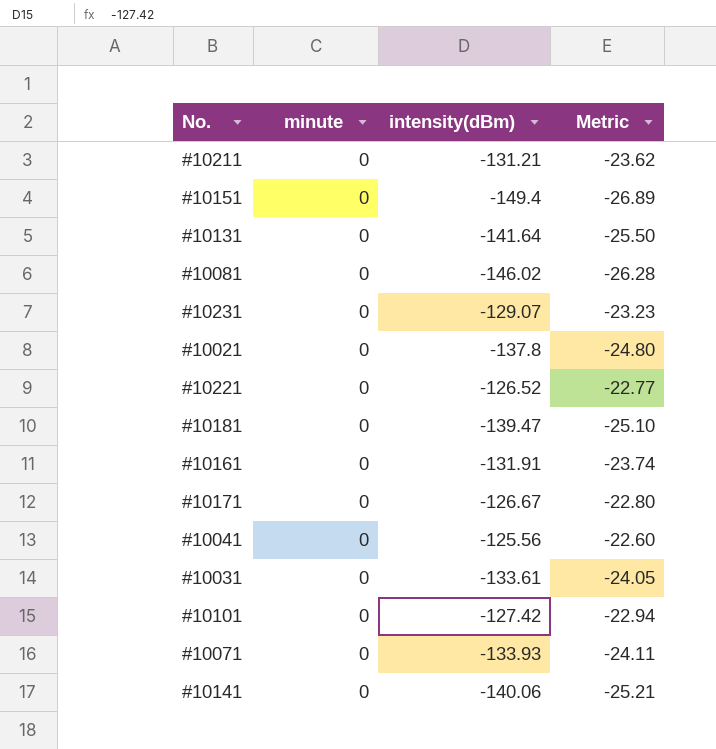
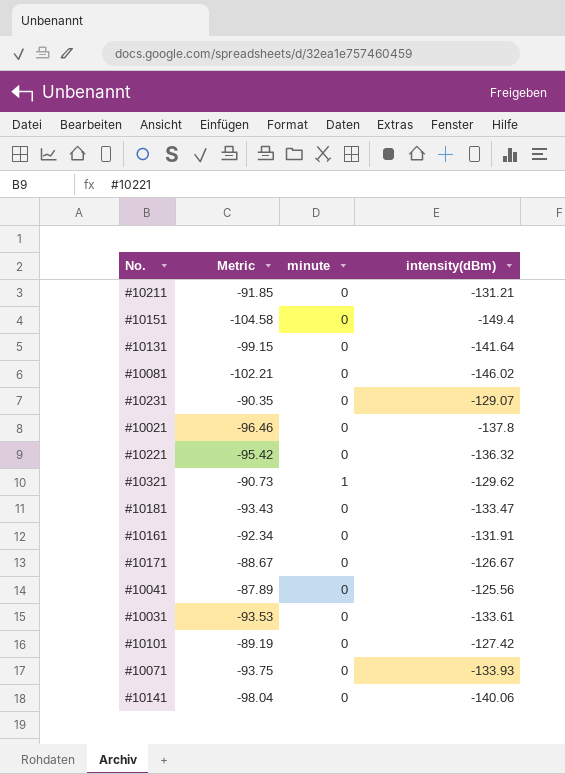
column Metric | formula: [intensity(dBm)] * 0.18 -> [intensity(dBm)] * 0.7
column Metric | position: 4 -> 2
#10221 | intensity(dBm): -126.52 -> -136.32
row #10321: none -> -90.73 | 1 | -129.62
#10181 | intensity(dBm): -139.47 -> -133.47

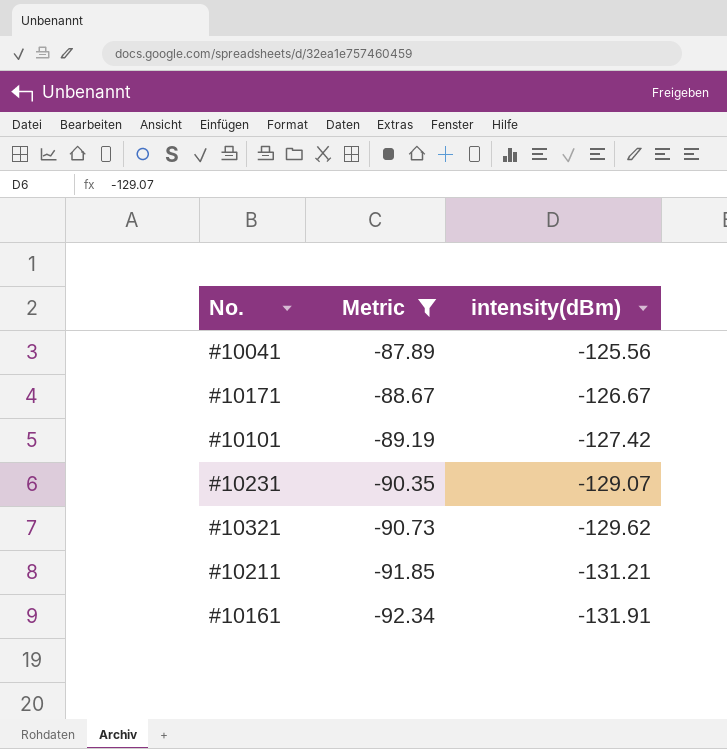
filter: none -> Metric >= -92.34
row order: none -> Metric descending
column minute | position: 3 -> none

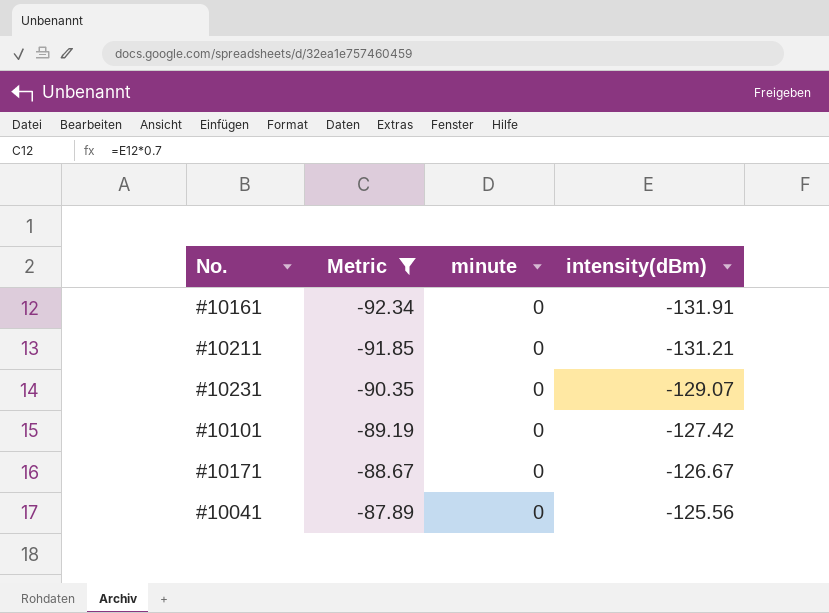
row order: Metric descending -> Metric ascending
column minute | position: none -> 3
row #10321: -90.73 | -129.62 -> none

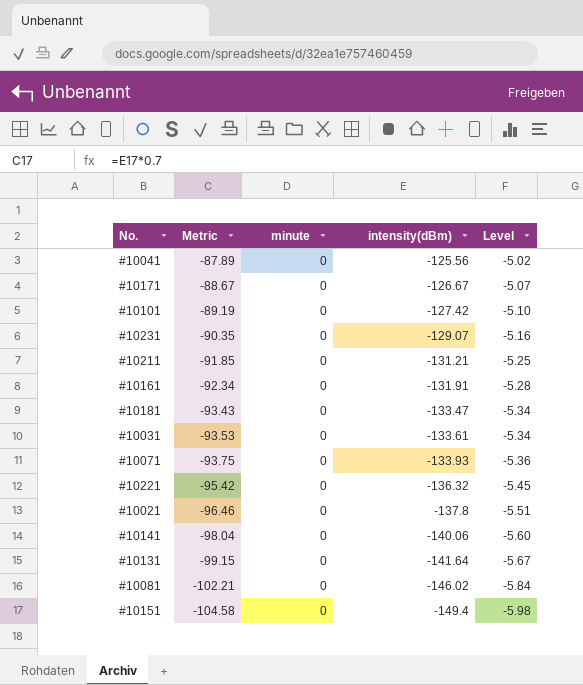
filter: Metric >= -92.34 -> none
row order: Metric ascending -> Metric descending
column Level | formula: none -> [intensity(dBm)] * 0.04

